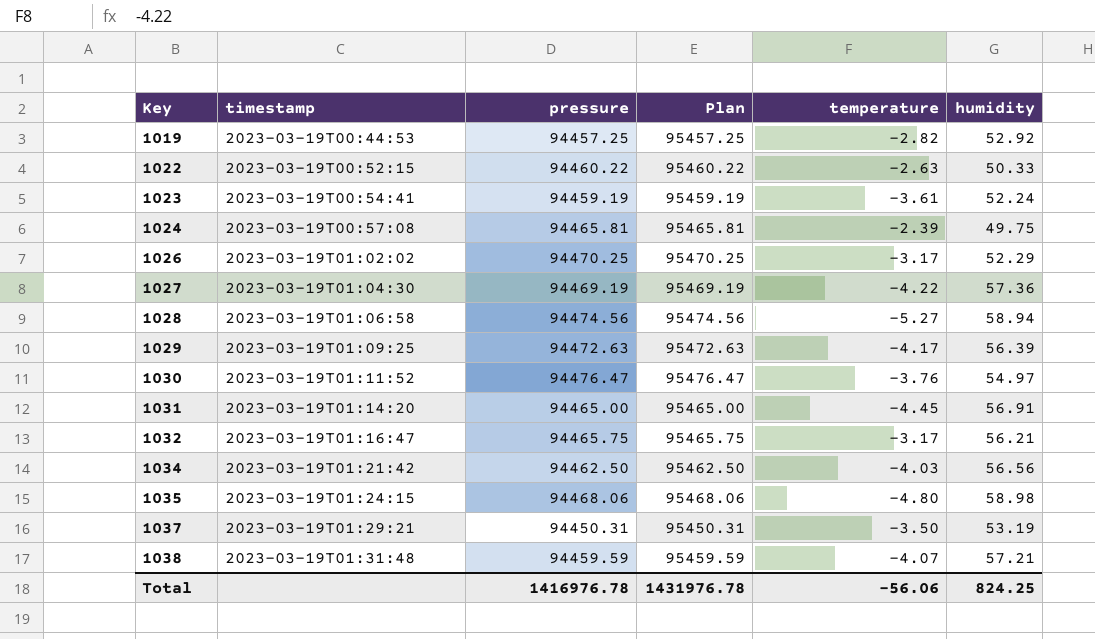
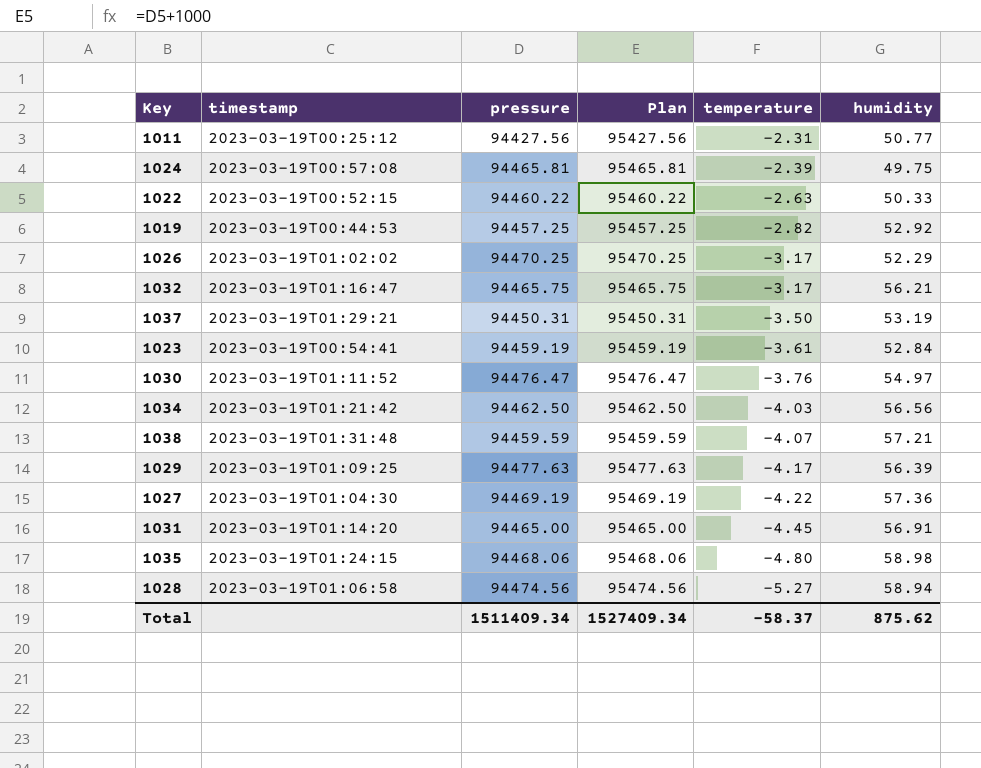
row order: Key ascending -> temperature descending
row 1011: none -> 2023-03-19T00:25:12 | 94427.56 | 95427.56 | -2.31 | 50.77
1023 | humidity: 52.24 -> 52.84
1029 | pressure: 94472.63 -> 94477.63
1029 | Plan: 95472.63 -> 95477.63
Total | pressure: 1416976.78 -> 1511409.34
Total | Plan: 1431976.78 -> 1527409.34
Total | temperature: -56.06 -> -58.37
Total | humidity: 824.25 -> 875.62

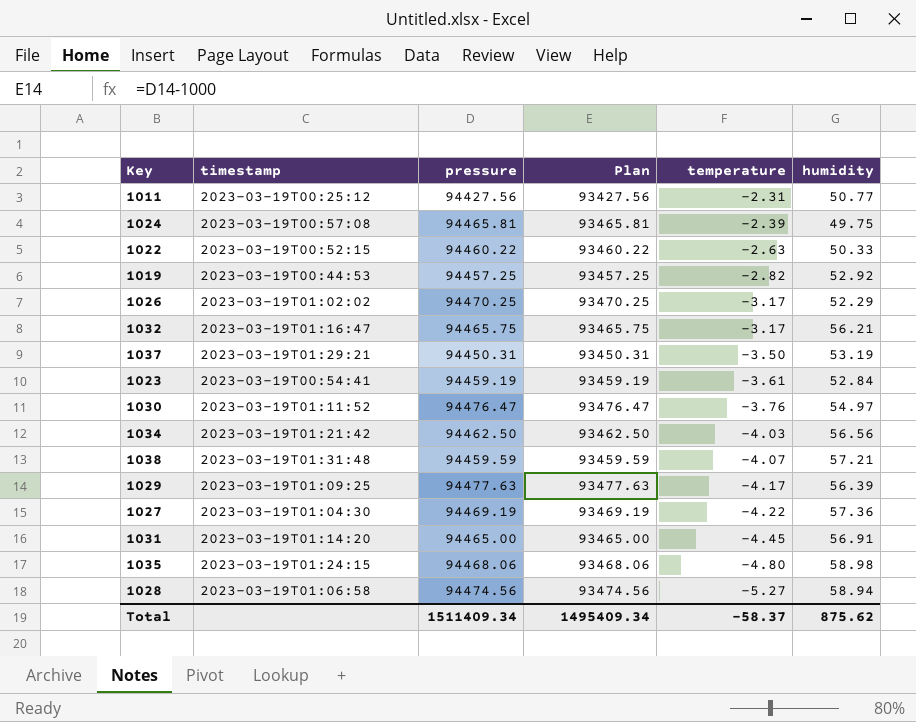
column Plan | formula: [pressure] + 1000 -> [pressure] - 1000
Total | Plan: 1527409.34 -> 1495409.34

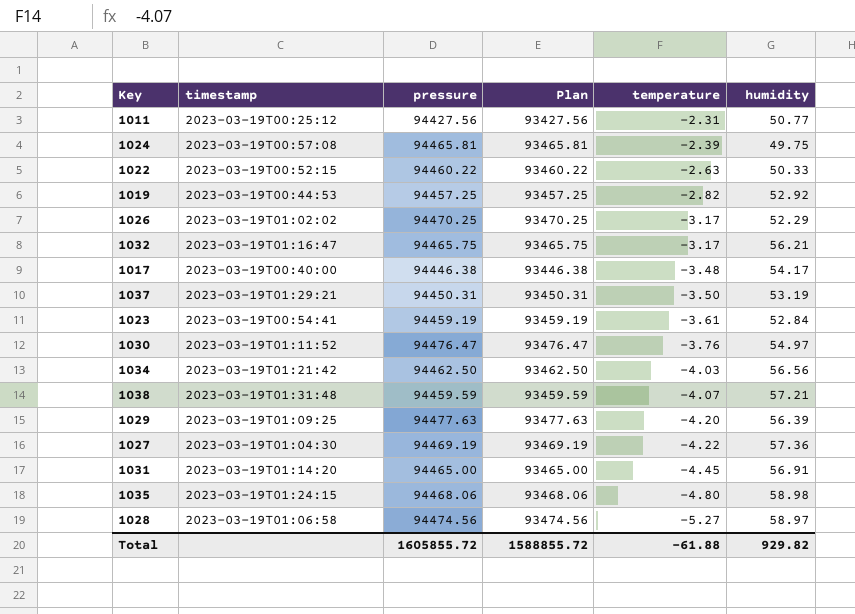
row 1017: none -> 2023-03-19T00:40:00 | 94446.38 | 93446.38 | -3.48 | 54.17
1029 | temperature: -4.17 -> -4.20
1028 | humidity: 58.94 -> 58.97
Total | pressure: 1511409.34 -> 1605855.72
Total | Plan: 1495409.34 -> 1588855.72
Total | temperature: -58.37 -> -61.88
Total | humidity: 875.62 -> 929.82

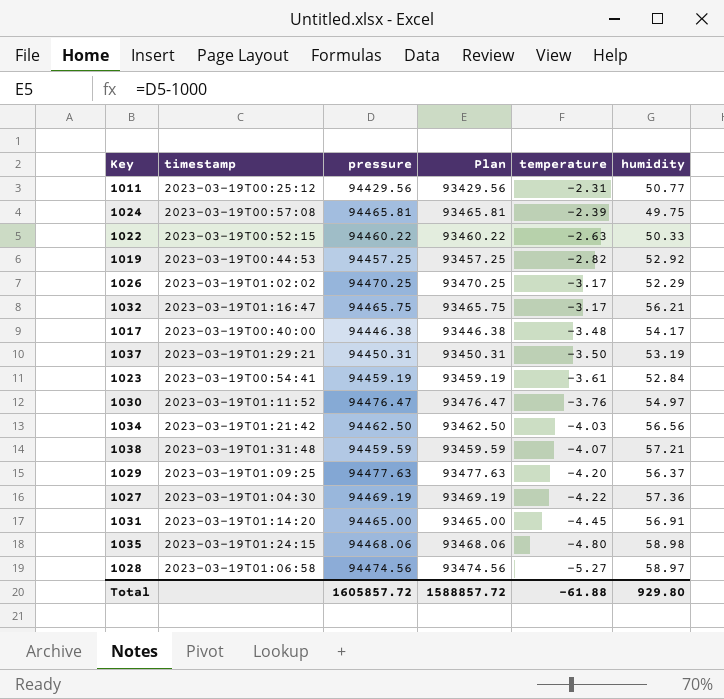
1011 | pressure: 94427.56 -> 94429.56
1011 | Plan: 93427.56 -> 93429.56
1029 | humidity: 56.39 -> 56.37
Total | pressure: 1605855.72 -> 1605857.72
Total | Plan: 1588855.72 -> 1588857.72
Total | humidity: 929.82 -> 929.80

